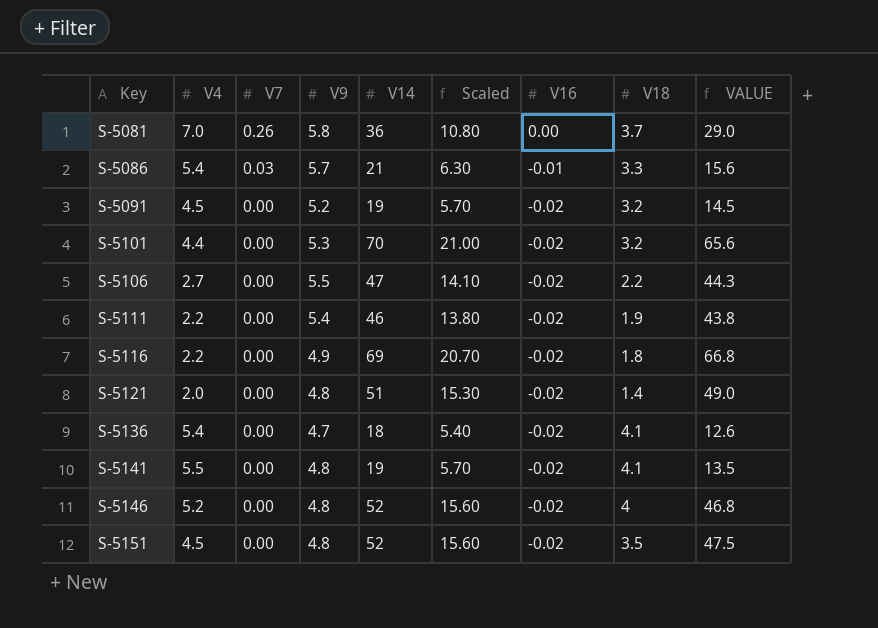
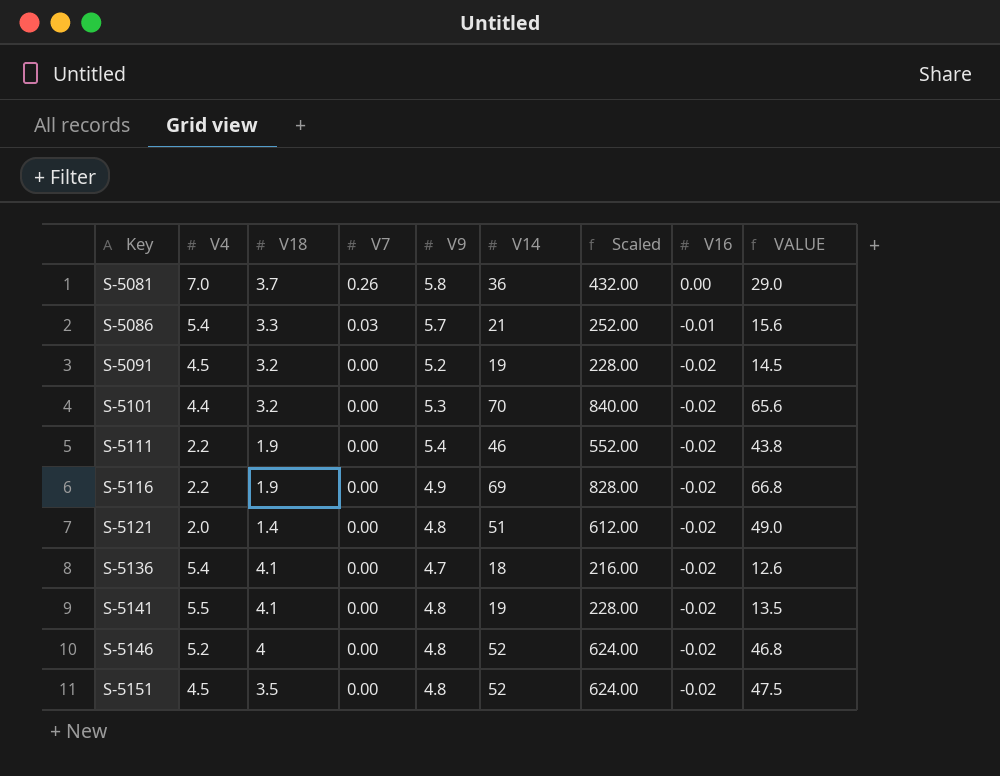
column V18 | position: 8 -> 3
column Scaled | formula: [V14] * 0.3 -> [V14] * 12
row S-5106: 2.7 | 0.00 | 5.5 | 47 | 14.10 | -0.02 | 2.2 | 44.3 -> none
S-5116 | V18: 1.8 -> 1.9

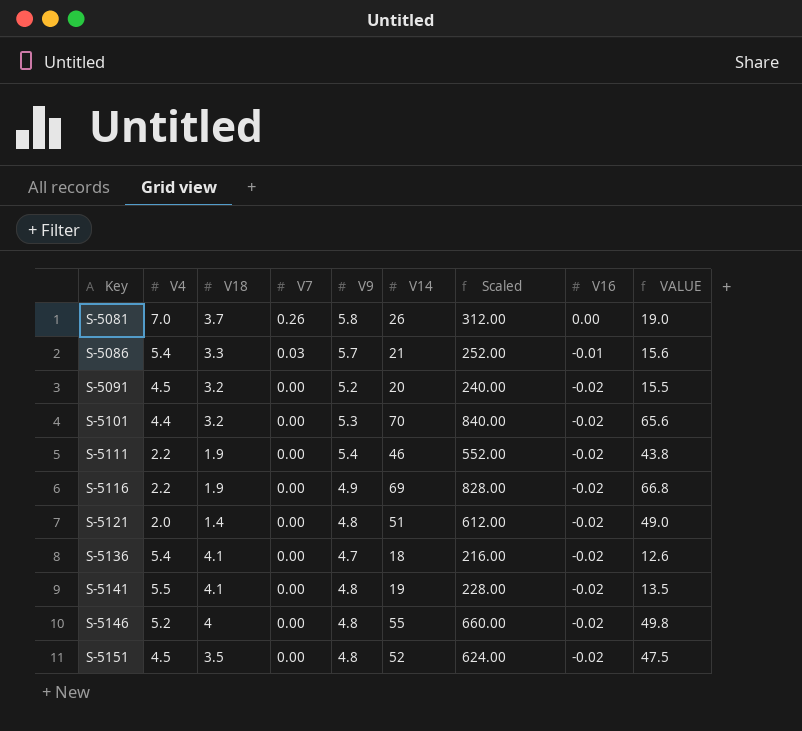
S-5081 | V14: 36 -> 26
S-5081 | Scaled: 432.00 -> 312.00
S-5081 | VALUE: 29.0 -> 19.0
S-5091 | V14: 19 -> 20
S-5091 | Scaled: 228.00 -> 240.00
S-5091 | VALUE: 14.5 -> 15.5
S-5146 | V14: 52 -> 55
S-5146 | Scaled: 624.00 -> 660.00
S-5146 | VALUE: 46.8 -> 49.8

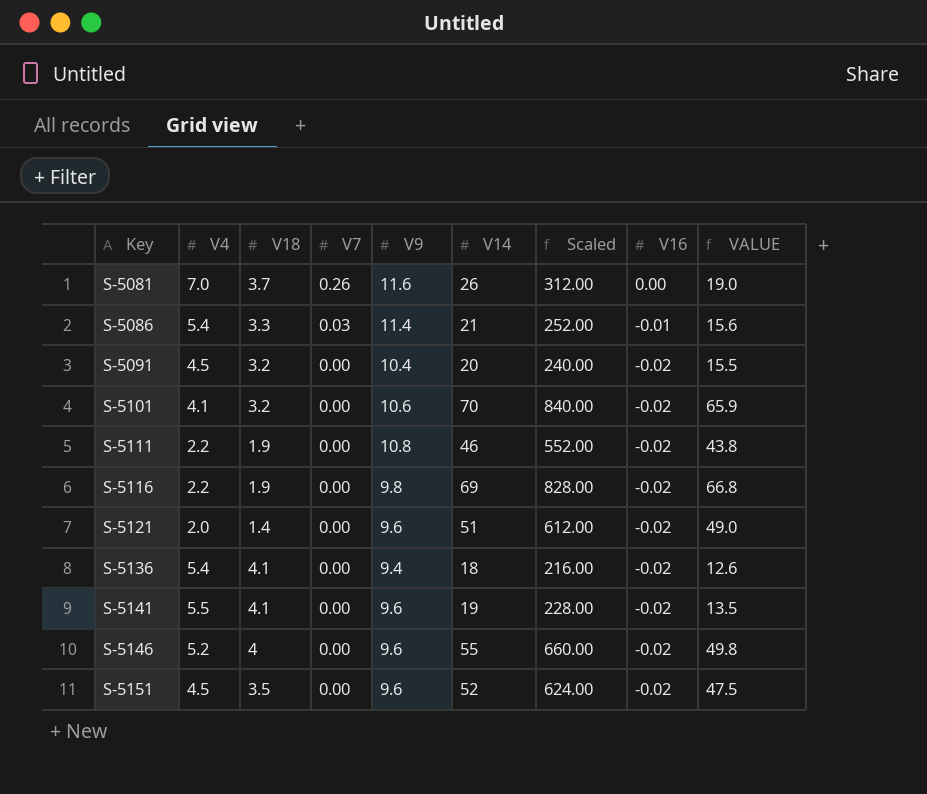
S-5081 | V9: 5.8 -> 11.6
S-5086 | V9: 5.7 -> 11.4
S-5091 | V9: 5.2 -> 10.4
S-5101 | V4: 4.4 -> 4.1
S-5101 | V9: 5.3 -> 10.6
S-5101 | VALUE: 65.6 -> 65.9
S-5111 | V9: 5.4 -> 10.8
S-5116 | V9: 4.9 -> 9.8
S-5121 | V9: 4.8 -> 9.6
S-5136 | V9: 4.7 -> 9.4
S-5141 | V9: 4.8 -> 9.6
S-5146 | V9: 4.8 -> 9.6
S-5151 | V9: 4.8 -> 9.6

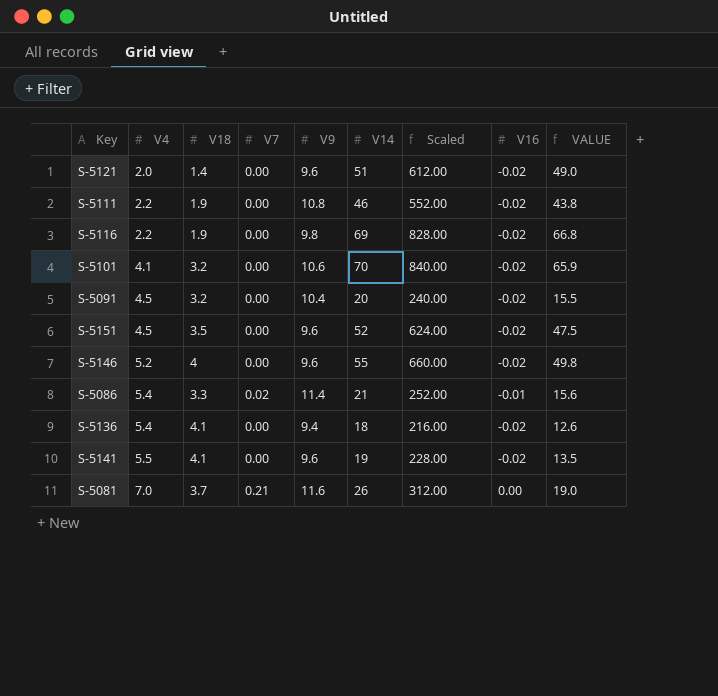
row order: Key ascending -> V4 ascending
S-5086 | V7: 0.03 -> 0.02
S-5081 | V7: 0.26 -> 0.21

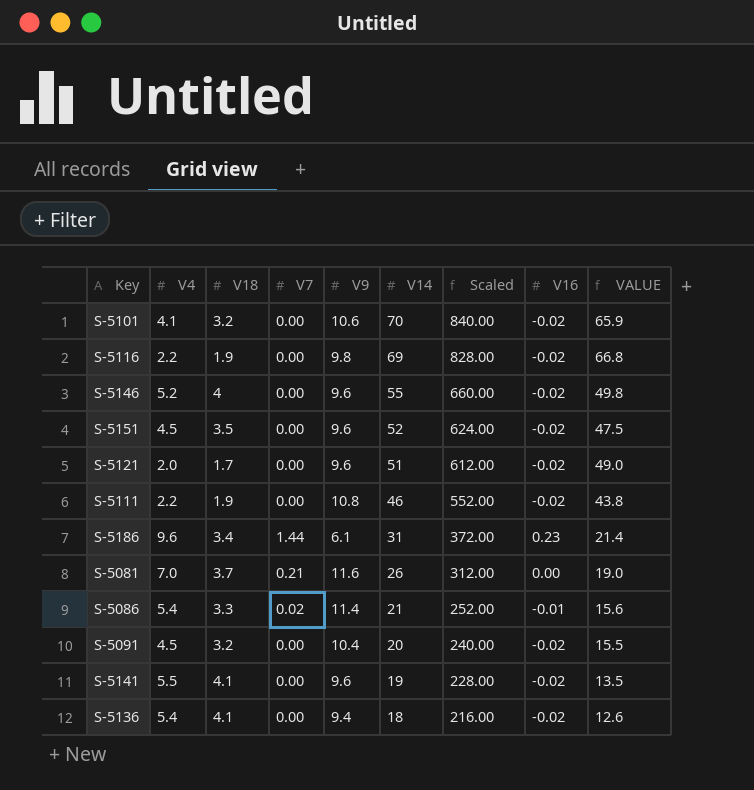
row order: V4 ascending -> V14 descending
S-5121 | V18: 1.4 -> 1.7
row S-5186: none -> 9.6 | 3.4 | 1.44 | 6.1 | 31 | 372.00 | 0.23 | 21.4

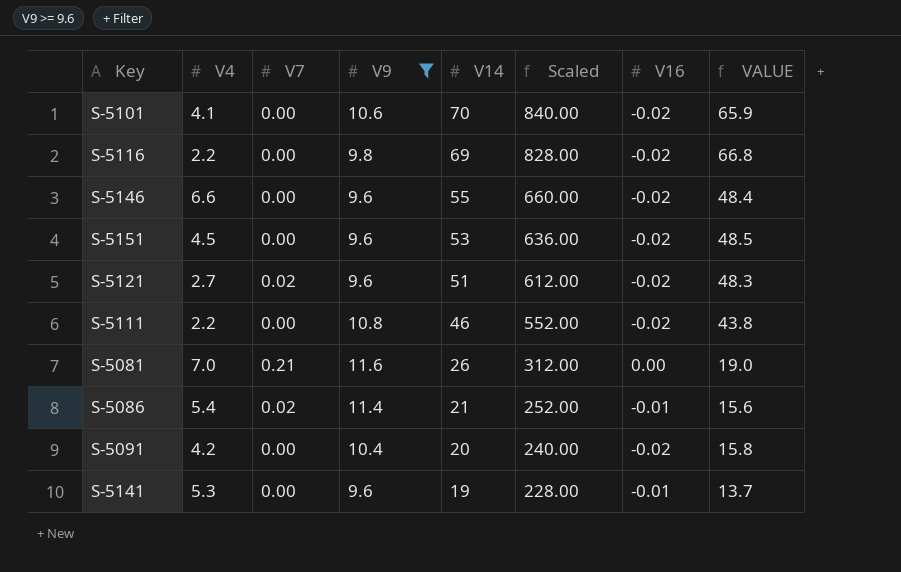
filter: none -> V9 >= 9.6
column V18 | position: 3 -> none
S-5146 | V4: 5.2 -> 6.6
S-5146 | VALUE: 49.8 -> 48.4
S-5151 | V14: 52 -> 53
S-5151 | Scaled: 624.00 -> 636.00
S-5151 | VALUE: 47.5 -> 48.5
S-5121 | V4: 2.0 -> 2.7
S-5121 | V7: 0.00 -> 0.02
S-5121 | VALUE: 49.0 -> 48.3
S-5091 | V4: 4.5 -> 4.2
S-5091 | VALUE: 15.5 -> 15.8
S-5141 | V4: 5.5 -> 5.3
S-5141 | V16: -0.02 -> -0.01
S-5141 | VALUE: 13.5 -> 13.7

